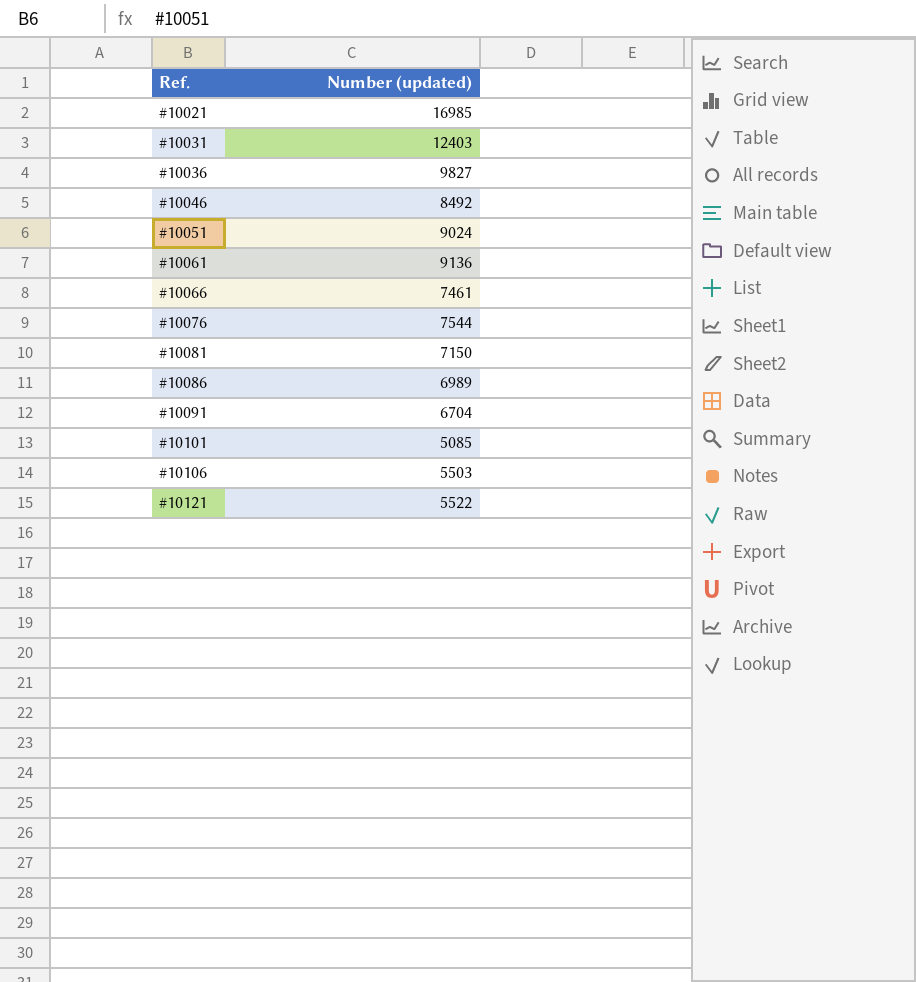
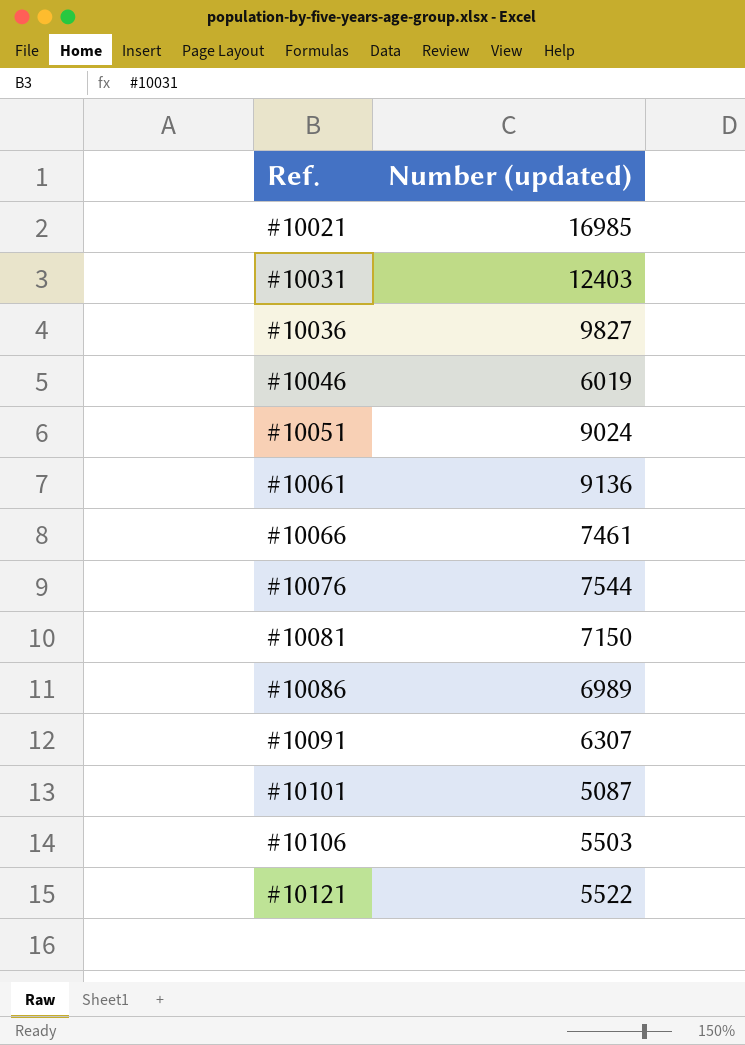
#10046 | Number (updated): 8492 -> 6019
#10091 | Number (updated): 6704 -> 6307
#10101 | Number (updated): 5085 -> 5087

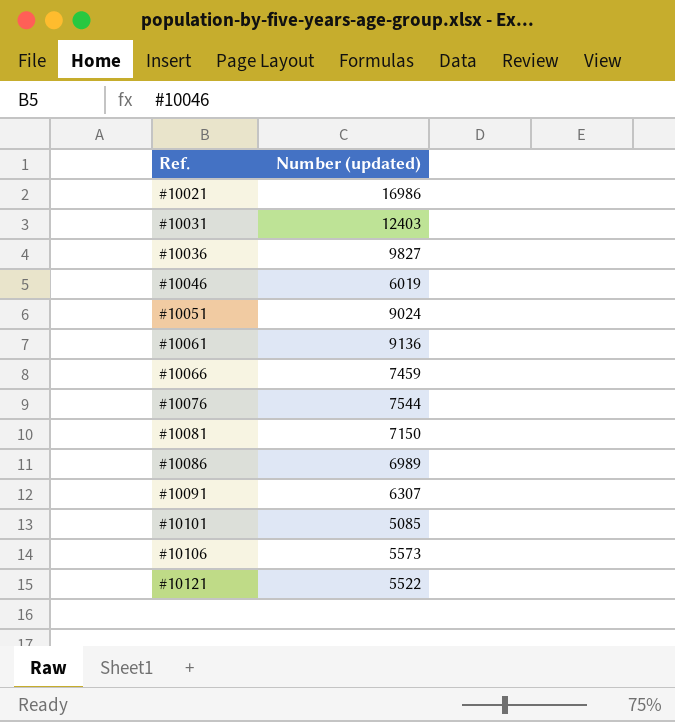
#10021 | Number (updated): 16985 -> 16986
#10066 | Number (updated): 7461 -> 7459
#10101 | Number (updated): 5087 -> 5085
#10106 | Number (updated): 5503 -> 5573

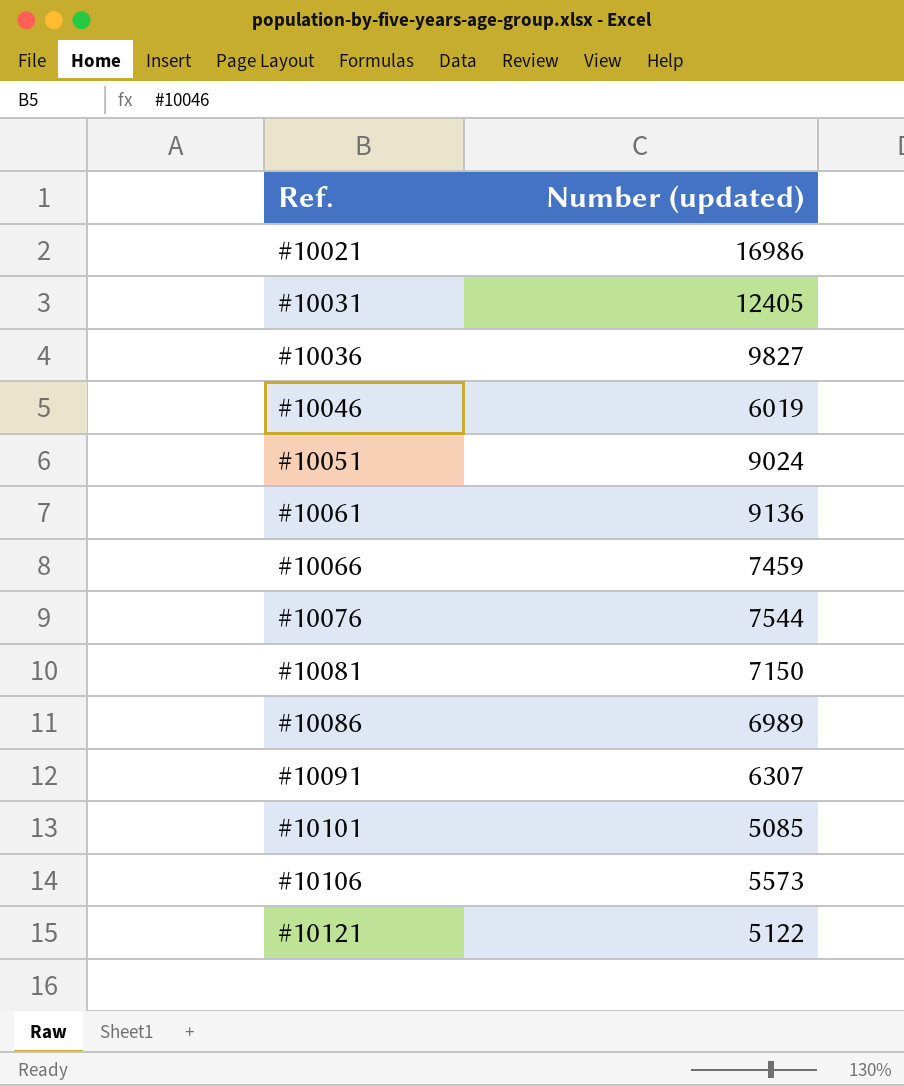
#10031 | Number (updated): 12403 -> 12405
#10121 | Number (updated): 5522 -> 5122

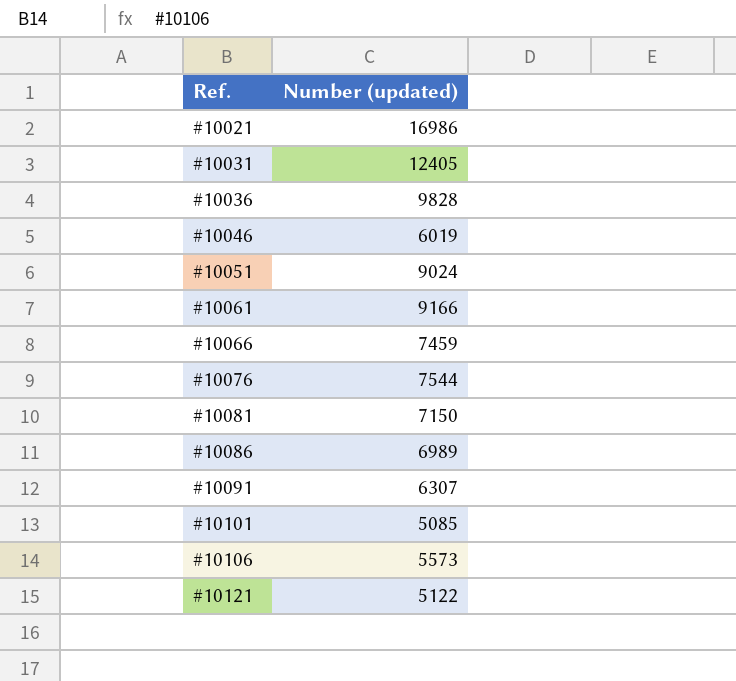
#10036 | Number (updated): 9827 -> 9828
#10061 | Number (updated): 9136 -> 9166

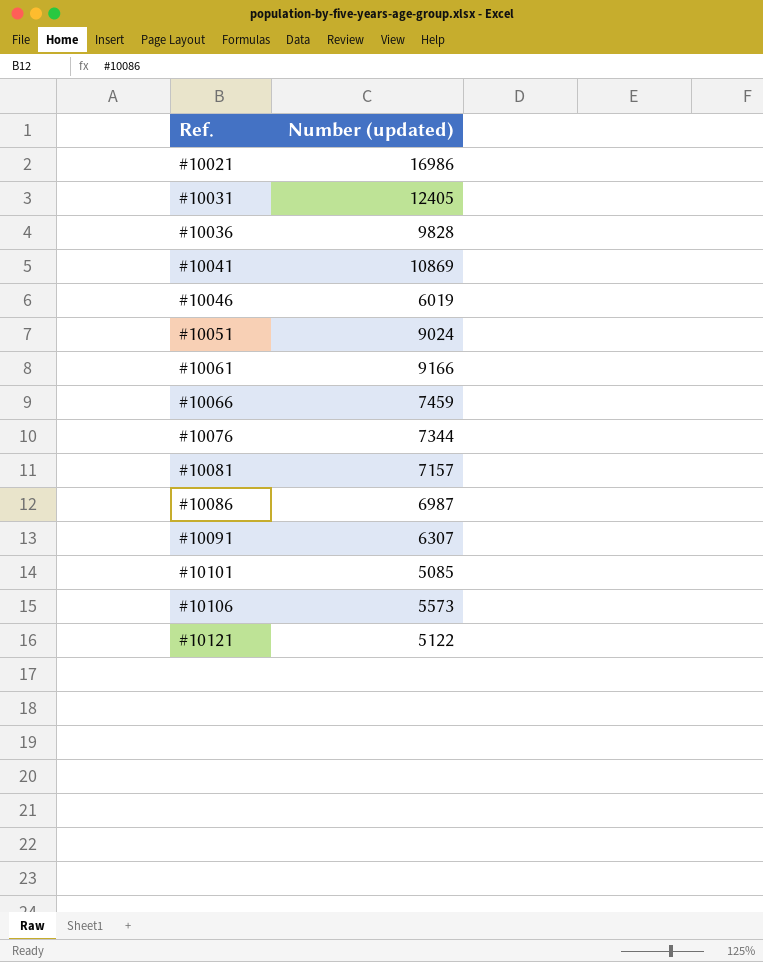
row #10041: none -> 10869
#10076 | Number (updated): 7544 -> 7344
#10081 | Number (updated): 7150 -> 7157
#10086 | Number (updated): 6989 -> 6987

